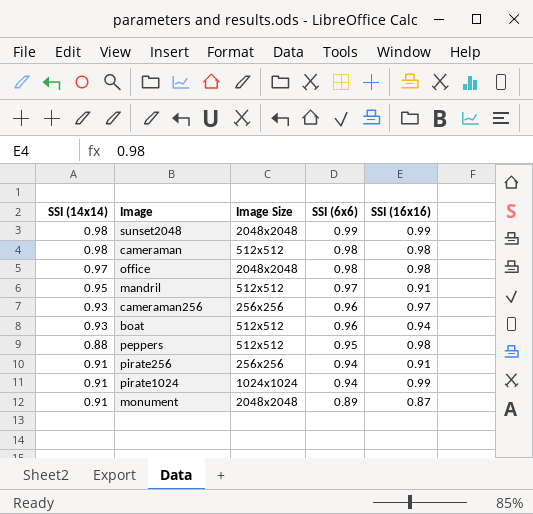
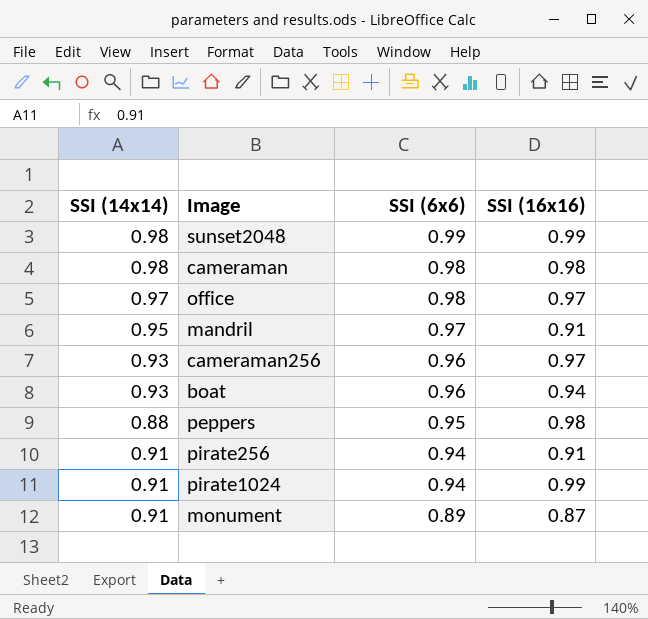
column Image Size | position: 3 -> none
office | SSI (16x16): 0.98 -> 0.97

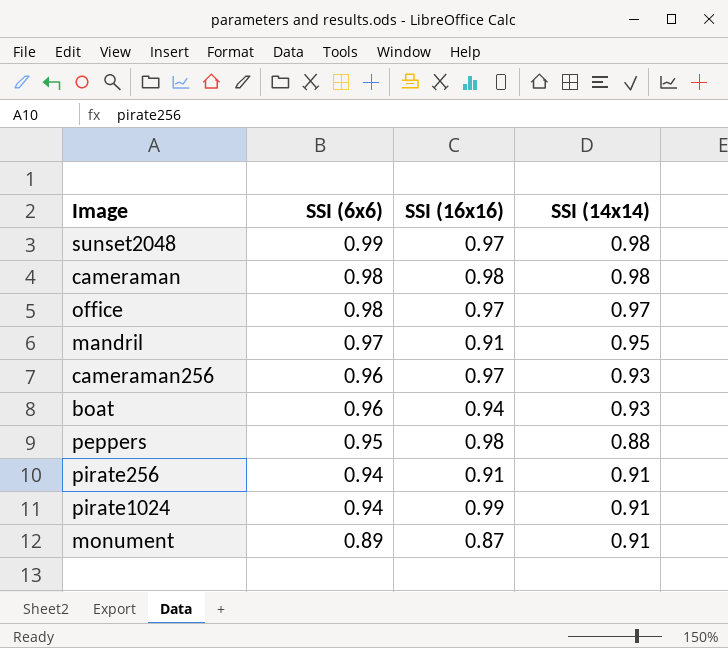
column SSI (14x14) | position: 1 -> 4
sunset2048 | SSI (16x16): 0.99 -> 0.97

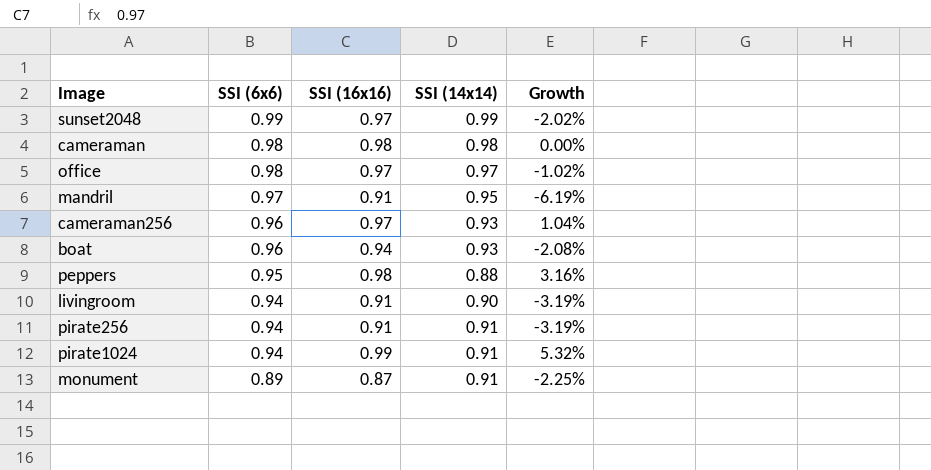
column Growth | formula: none -> ([SSI (16x16)] - [SSI (6x6)]) / [SSI (6x6)]
sunset2048 | SSI (14x14): 0.98 -> 0.99
row livingroom: none -> 0.94 | 0.91 | 0.90 | -3.19%

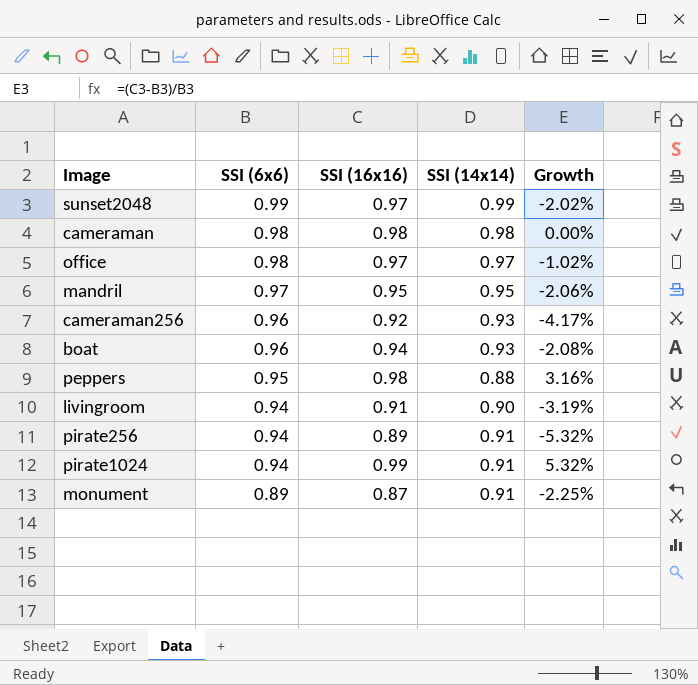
mandril | SSI (16x16): 0.91 -> 0.95
mandril | Growth: -6.19% -> -2.06%
cameraman256 | SSI (16x16): 0.97 -> 0.92
cameraman256 | Growth: 1.04% -> -4.17%
pirate256 | SSI (16x16): 0.91 -> 0.89
pirate256 | Growth: -3.19% -> -5.32%

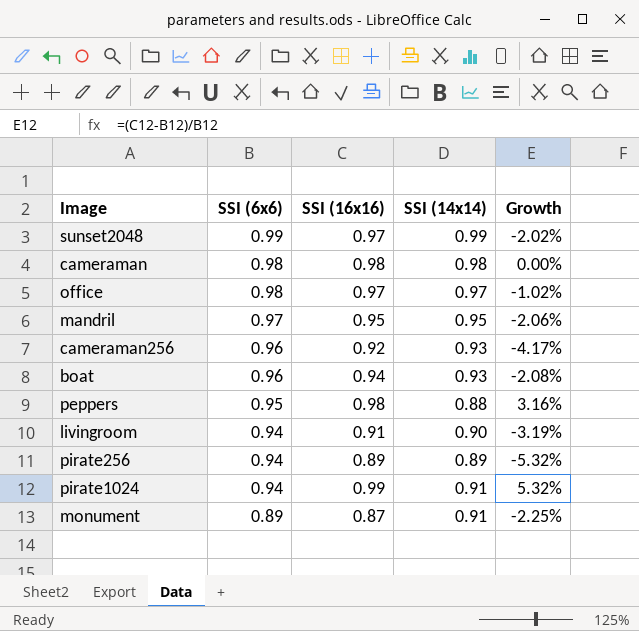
pirate256 | SSI (14x14): 0.91 -> 0.89

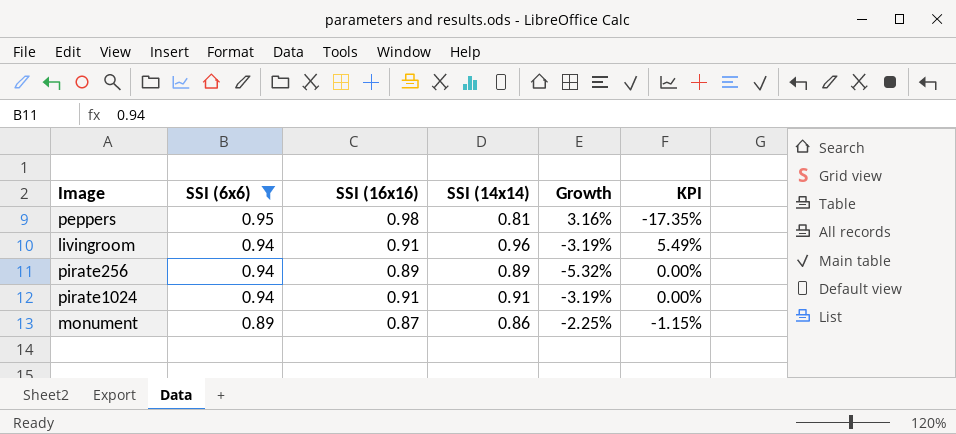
filter: none -> SSI (6x6) <= 0.95
column KPI | formula: none -> ([SSI (14x14)] - [SSI (16x16)]) / [SSI (16x16)]
peppers | SSI (14x14): 0.88 -> 0.81
livingroom | SSI (14x14): 0.90 -> 0.96
pirate1024 | SSI (16x16): 0.99 -> 0.91
pirate1024 | Growth: 5.32% -> -3.19%
monument | SSI (14x14): 0.91 -> 0.86

